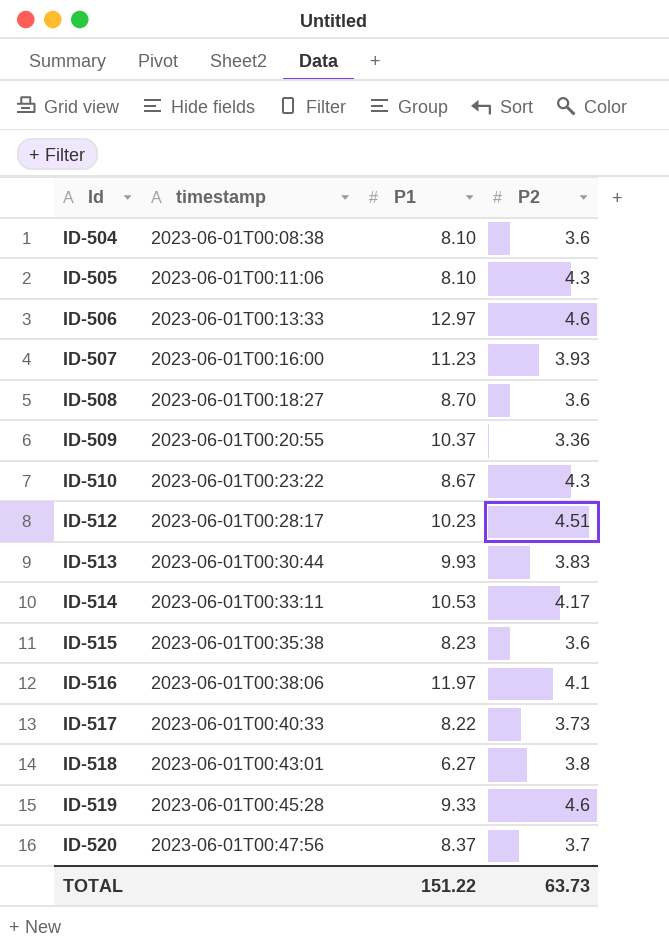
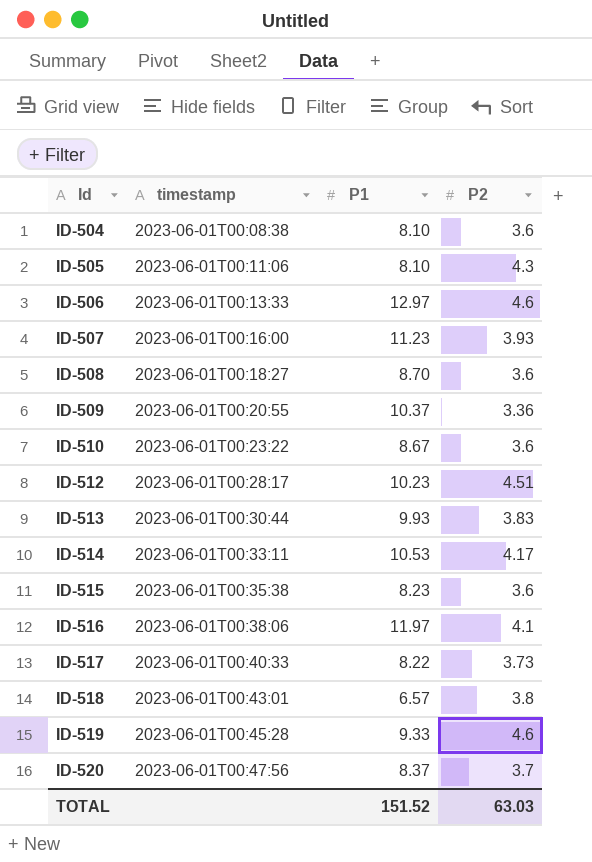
ID-510 | P2: 4.3 -> 3.6
ID-518 | P1: 6.27 -> 6.57
TOTAL | P1: 151.22 -> 151.52
TOTAL | P2: 63.73 -> 63.03

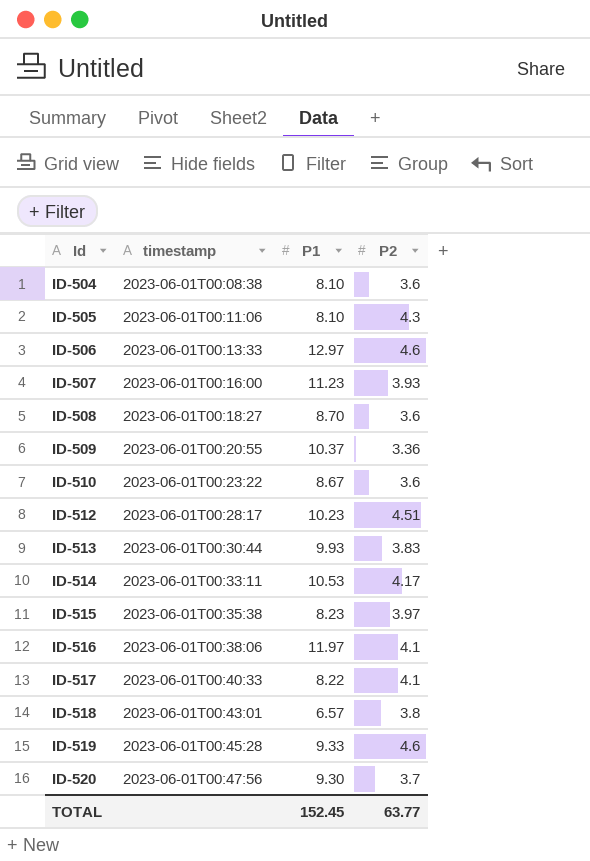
ID-515 | P2: 3.6 -> 3.97
ID-517 | P2: 3.73 -> 4.1
ID-520 | P1: 8.37 -> 9.30
TOTAL | P1: 151.52 -> 152.45
TOTAL | P2: 63.03 -> 63.77

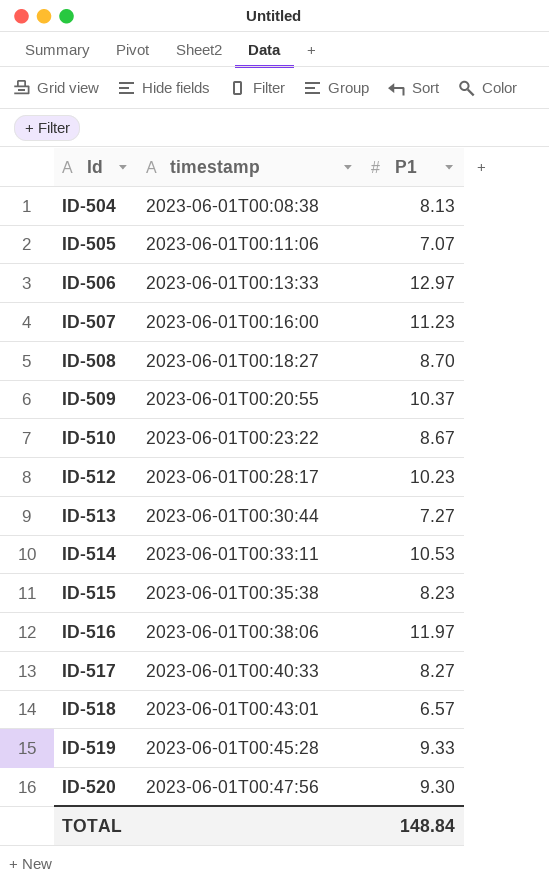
column P2 | position: 4 -> none
ID-504 | P1: 8.10 -> 8.13
ID-505 | P1: 8.10 -> 7.07
ID-513 | P1: 9.93 -> 7.27
ID-517 | P1: 8.22 -> 8.27
TOTAL | P1: 152.45 -> 148.84

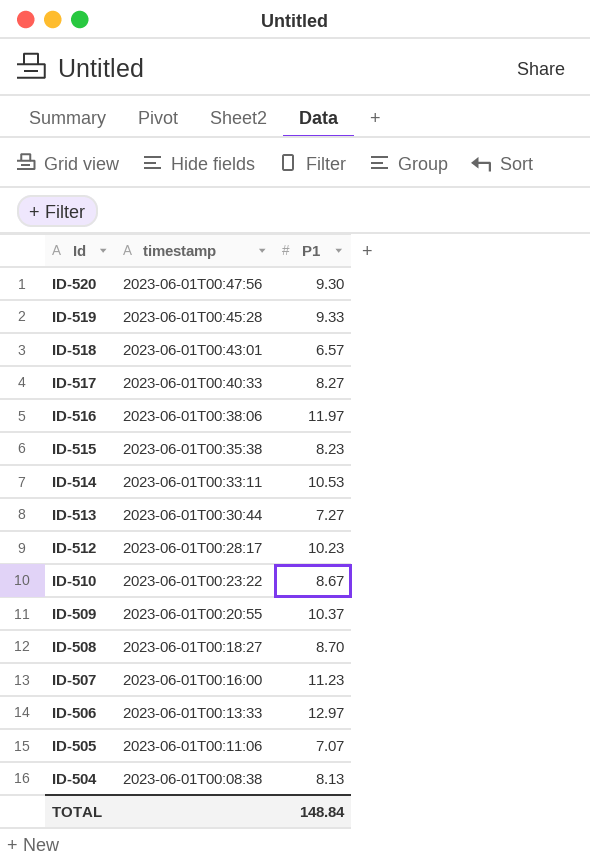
row order: Id ascending -> Id descending

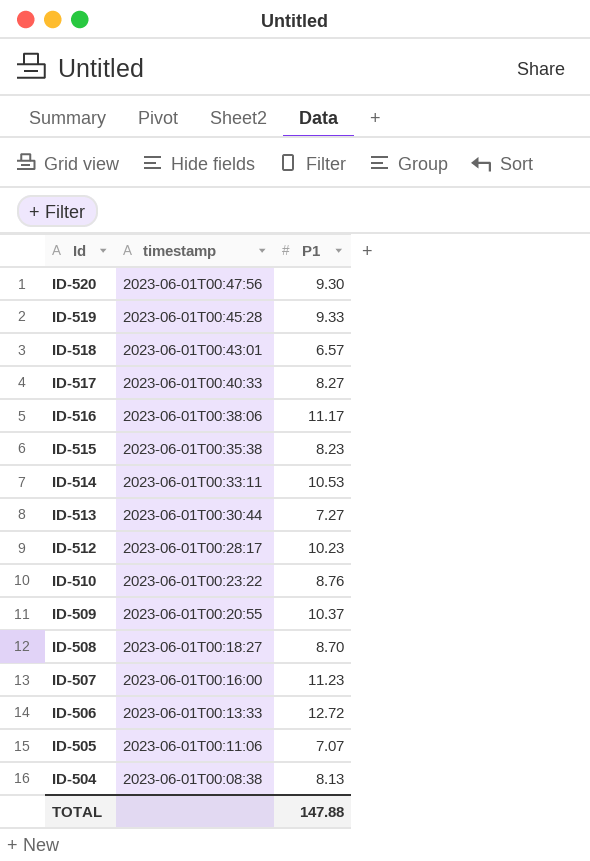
ID-516 | P1: 11.97 -> 11.17
ID-510 | P1: 8.67 -> 8.76
ID-506 | P1: 12.97 -> 12.72
TOTAL | P1: 148.84 -> 147.88

